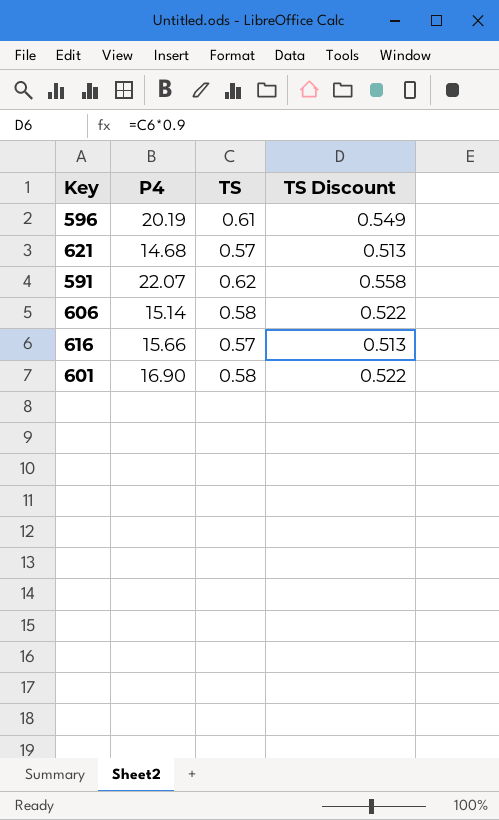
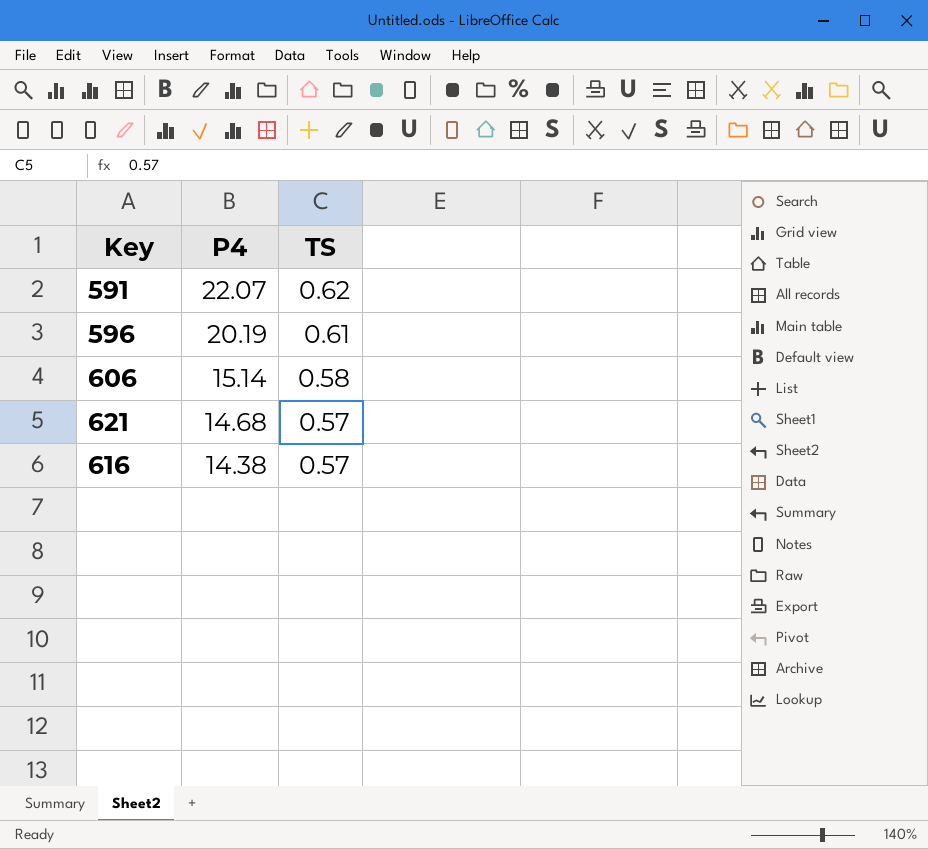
row order: none -> P4 descending
column TS Discount | formula: [TS] * 0.9 -> none
row 601: 16.90 | 0.58 | 0.522 -> none
616 | P4: 15.66 -> 14.38

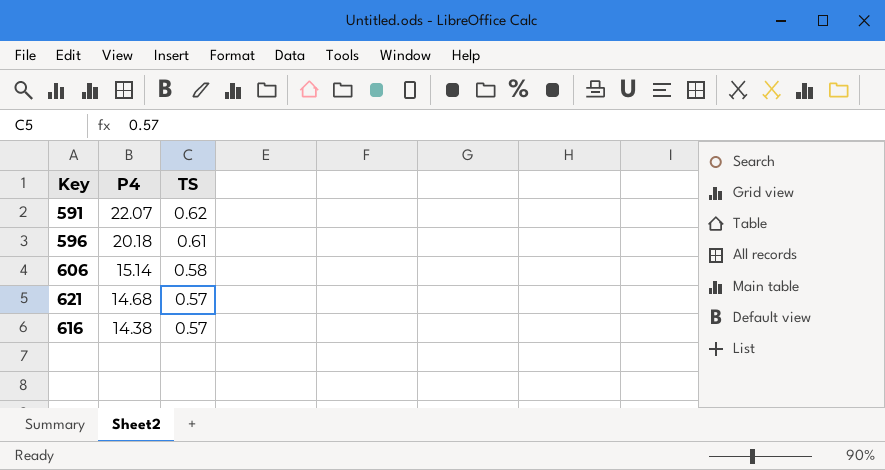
596 | P4: 20.19 -> 20.18

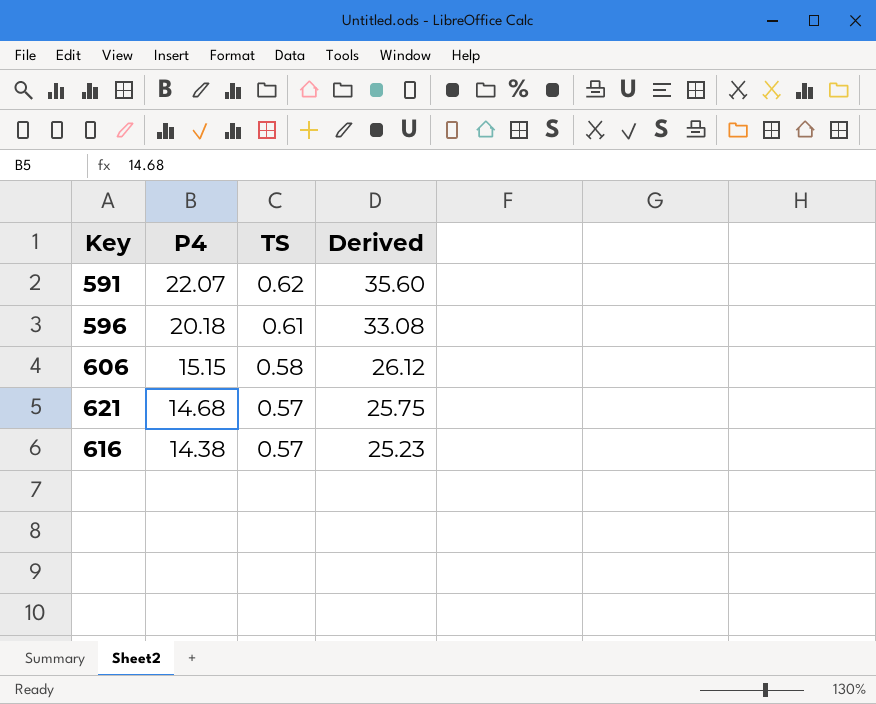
column Derived | formula: none -> [P4] / [TS]
606 | P4: 15.14 -> 15.15

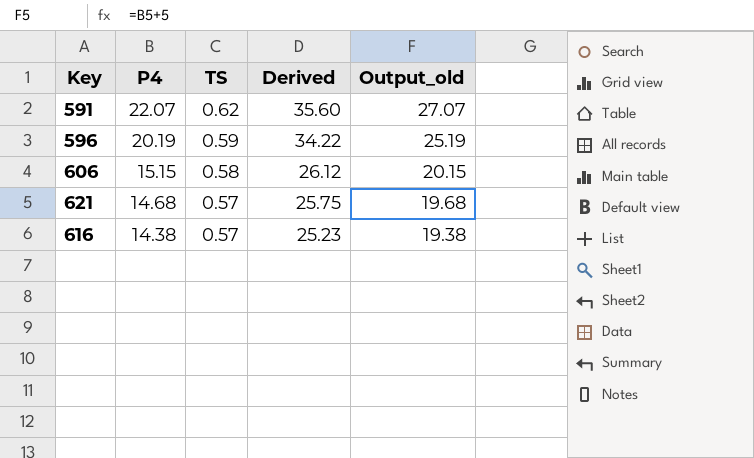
column Output_old | formula: none -> [P4] + 5
596 | P4: 20.18 -> 20.19
596 | TS: 0.61 -> 0.59
596 | Derived: 33.08 -> 34.22

